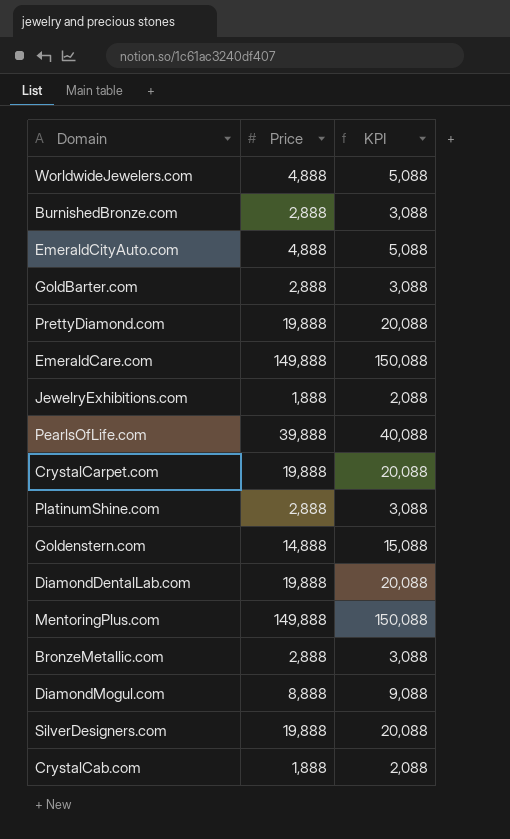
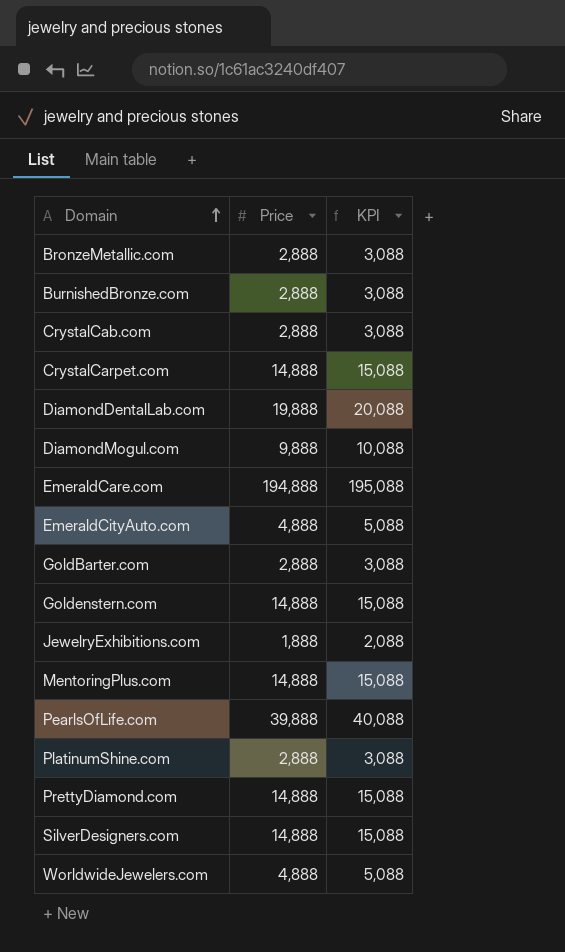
row order: none -> Domain ascending
CrystalCab.com | Price: 1,888 -> 2,888
CrystalCab.com | KPI: 2,088 -> 3,088
CrystalCarpet.com | Price: 19,888 -> 14,888
CrystalCarpet.com | KPI: 20,088 -> 15,088
DiamondMogul.com | Price: 8,888 -> 9,888
DiamondMogul.com | KPI: 9,088 -> 10,088
EmeraldCare.com | Price: 149,888 -> 194,888
EmeraldCare.com | KPI: 150,088 -> 195,088
MentoringPlus.com | Price: 149,888 -> 14,888
MentoringPlus.com | KPI: 150,088 -> 15,088
PrettyDiamond.com | Price: 19,888 -> 14,888
PrettyDiamond.com | KPI: 20,088 -> 15,088
SilverDesigners.com | Price: 19,888 -> 14,888
SilverDesigners.com | KPI: 20,088 -> 15,088

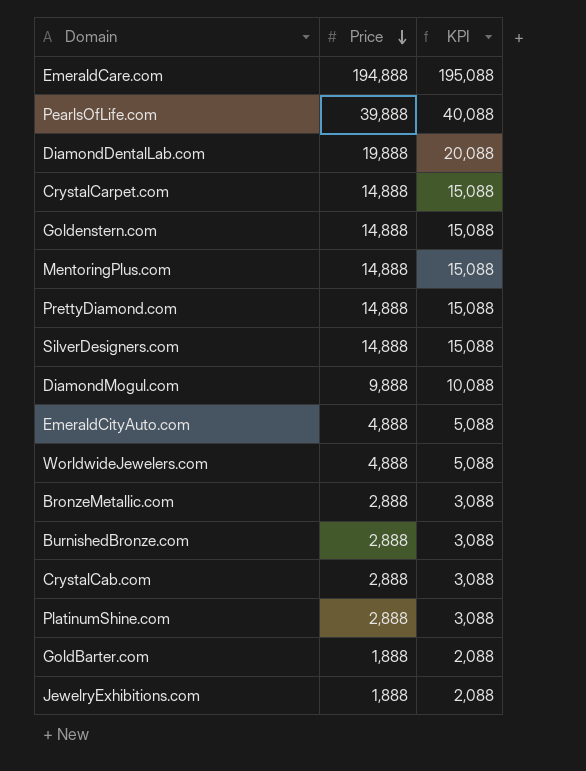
row order: Domain ascending -> Price descending
GoldBarter.com | Price: 2,888 -> 1,888
GoldBarter.com | KPI: 3,088 -> 2,088

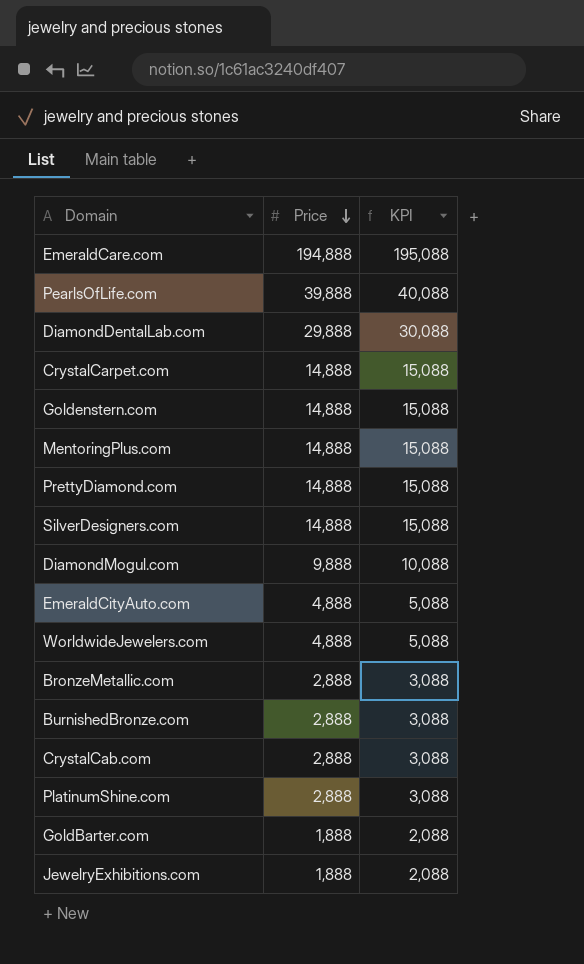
DiamondDentalLab.com | Price: 19,888 -> 29,888
DiamondDentalLab.com | KPI: 20,088 -> 30,088

